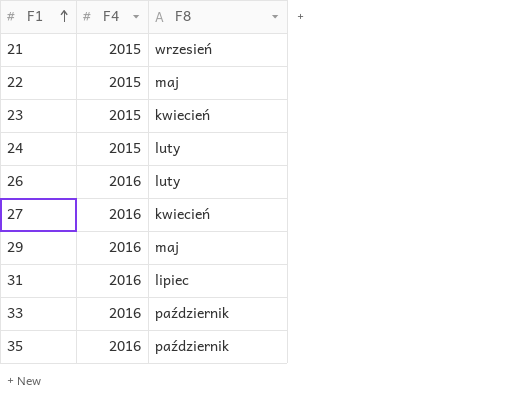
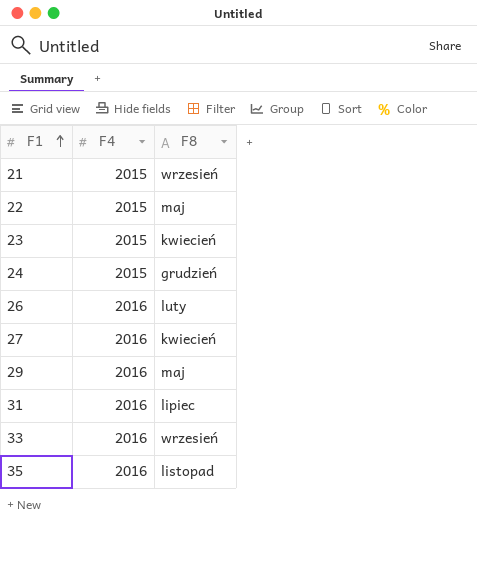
24 | F8: luty -> grudzień
33 | F8: październik -> wrzesień
35 | F8: październik -> listopad

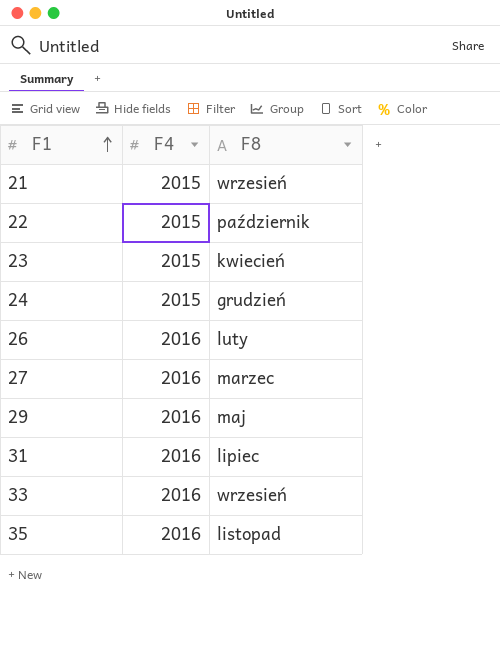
22 | F8: maj -> październik
27 | F8: kwiecień -> marzec

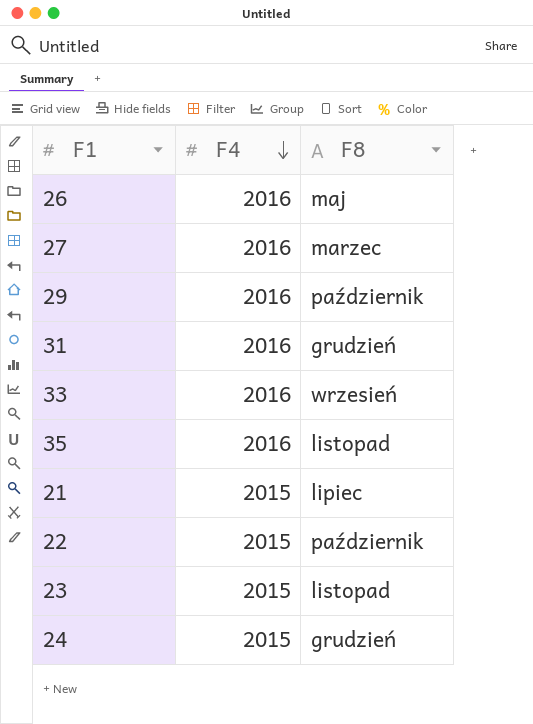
row order: F1 ascending -> F4 descending
26 | F8: luty -> maj
29 | F8: maj -> październik
31 | F8: lipiec -> grudzień
21 | F8: wrzesień -> lipiec
23 | F8: kwiecień -> listopad

